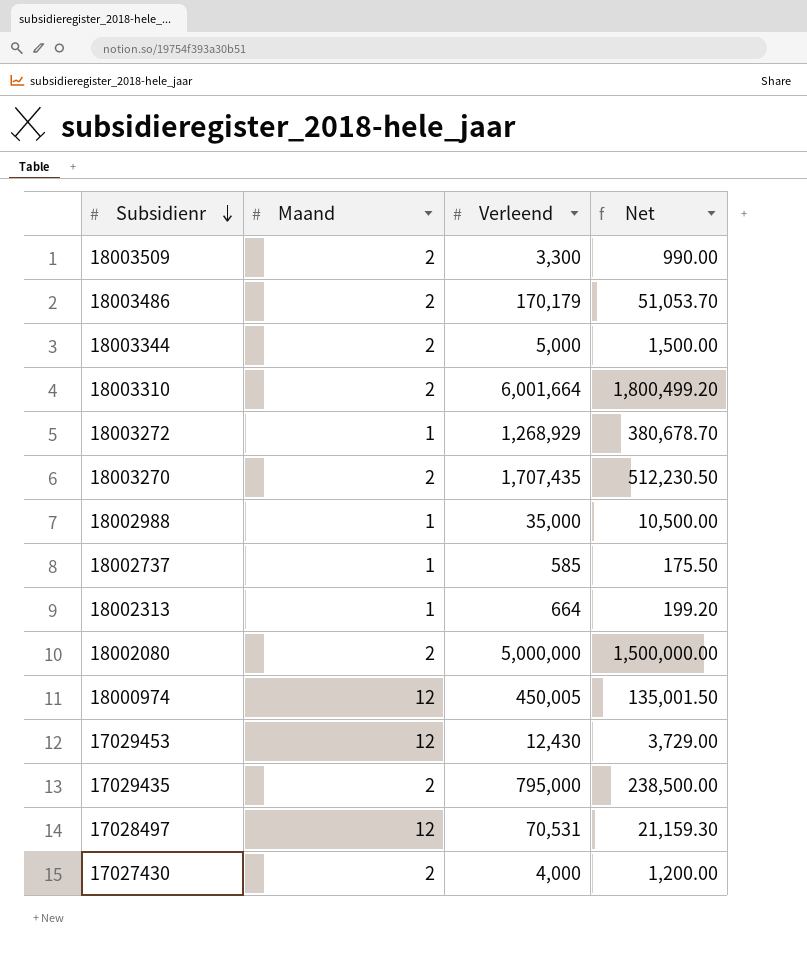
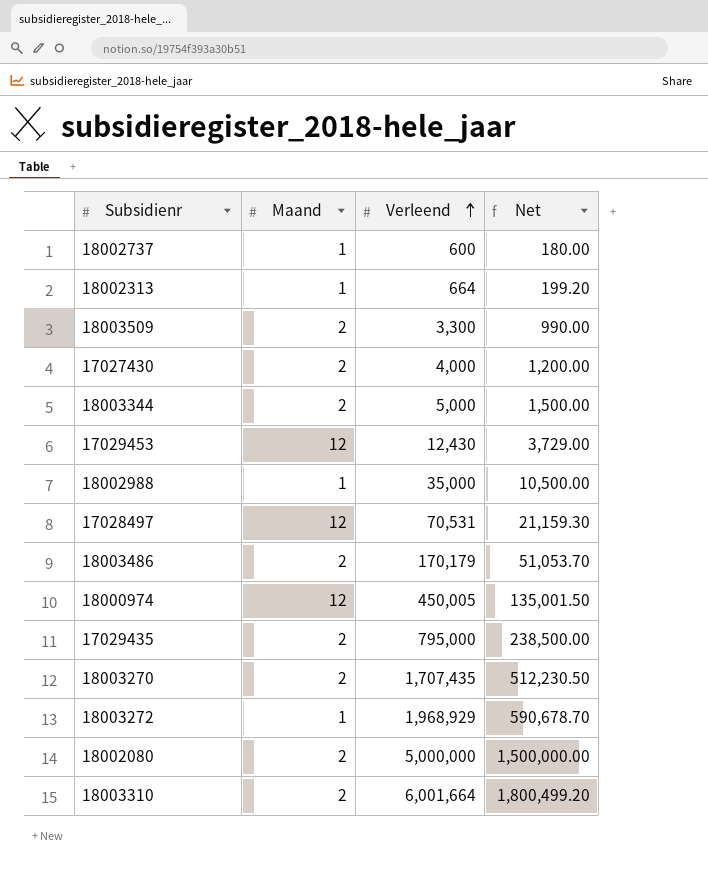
row order: Subsidienr descending -> Verleend ascending
18002737 | Verleend: 585 -> 600
18002737 | Net: 175.50 -> 180.00
18003272 | Verleend: 1,268,929 -> 1,968,929
18003272 | Net: 380,678.70 -> 590,678.70

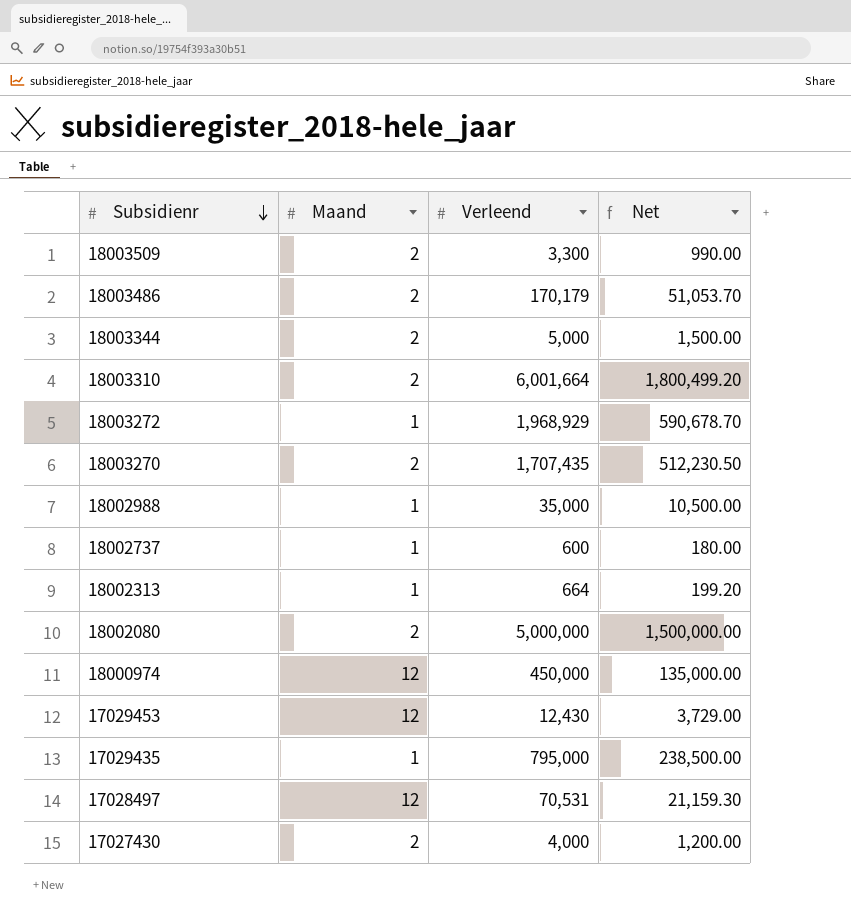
row order: Verleend ascending -> Subsidienr descending
18000974 | Verleend: 450,005 -> 450,000
18000974 | Net: 135,001.50 -> 135,000.00
17029435 | Maand: 2 -> 1

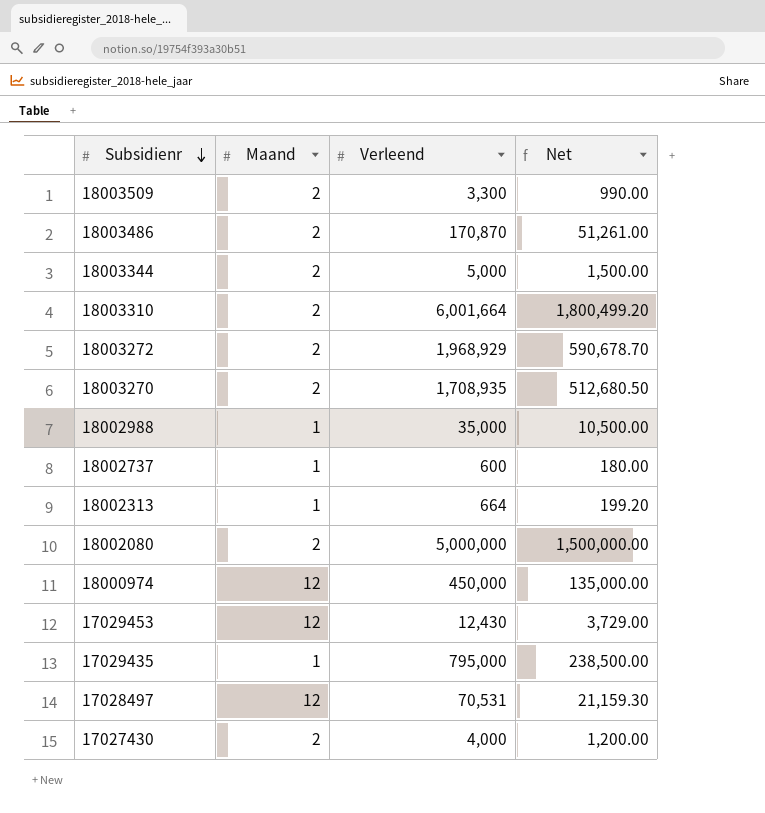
18003486 | Verleend: 170,179 -> 170,870
18003486 | Net: 51,053.70 -> 51,261.00
18003272 | Maand: 1 -> 2
18003270 | Verleend: 1,707,435 -> 1,708,935
18003270 | Net: 512,230.50 -> 512,680.50

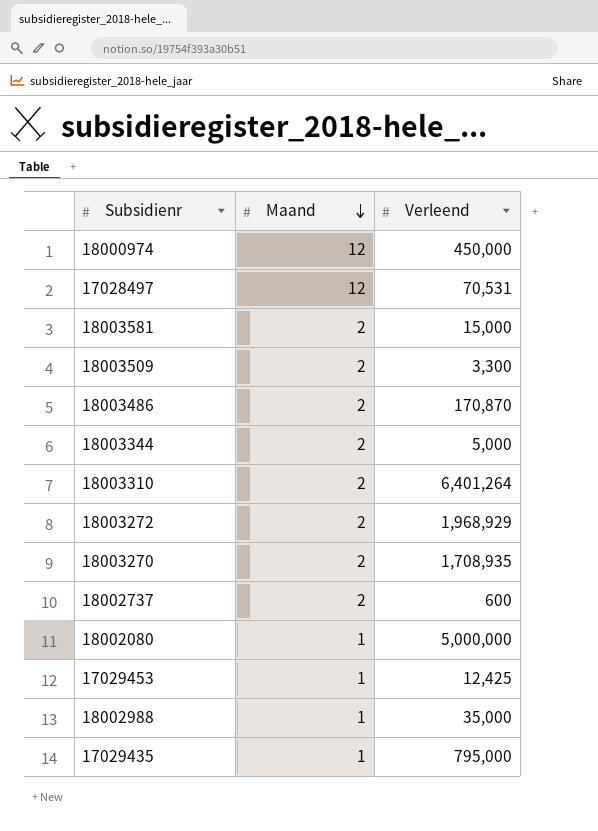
row order: Subsidienr descending -> Maand descending
column Net | formula: [Verleend] * 0.3 -> none
row 18002313: 1 | 664 | 199.20 -> none
row 17027430: 2 | 4,000 | 1,200.00 -> none
row 18003581: none -> 2 | 15,000
18003310 | Verleend: 6,001,664 -> 6,401,264
18002737 | Maand: 1 -> 2
18002080 | Maand: 2 -> 1
17029453 | Maand: 12 -> 1
17029453 | Verleend: 12,430 -> 12,425

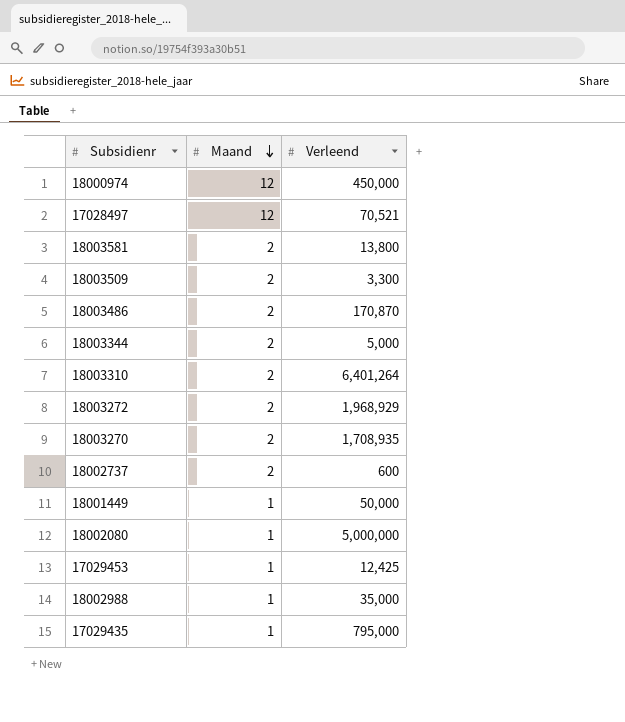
17028497 | Verleend: 70,531 -> 70,521
18003581 | Verleend: 15,000 -> 13,800
row 18001449: none -> 1 | 50,000

